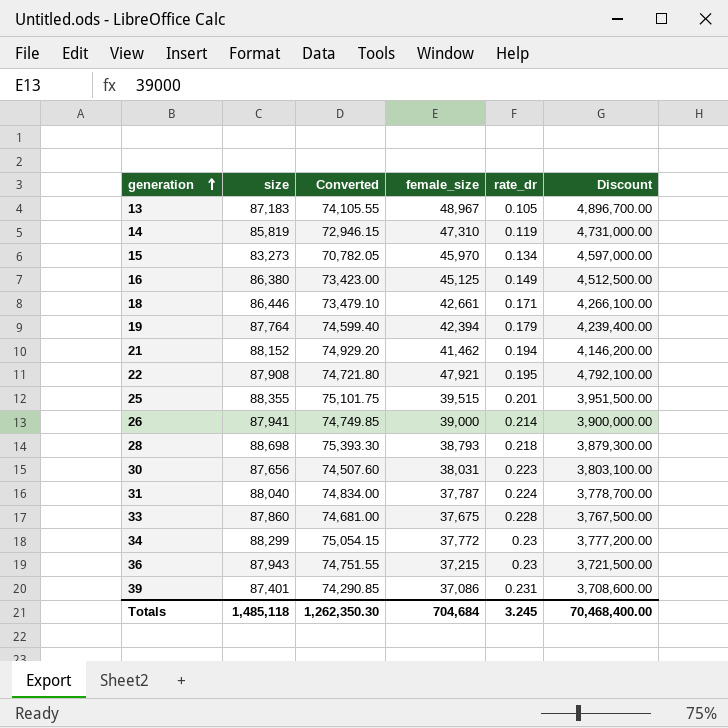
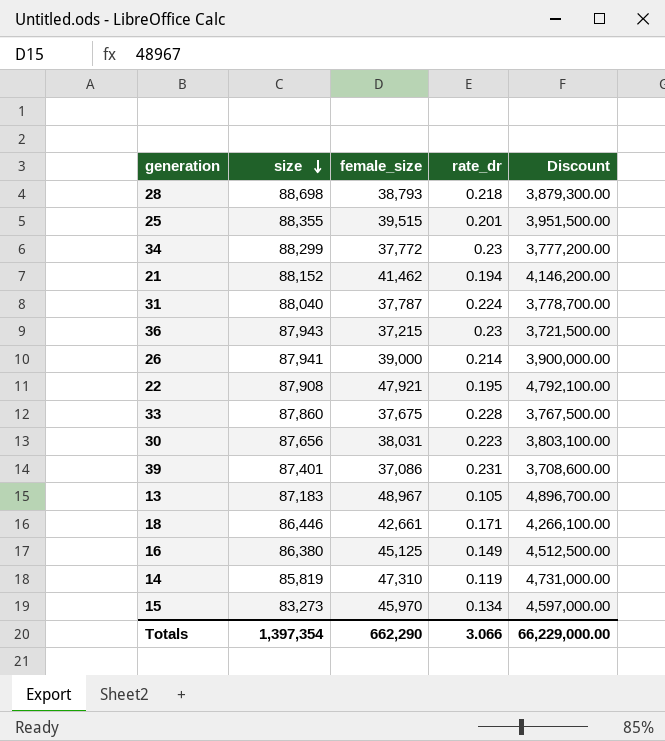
row order: generation ascending -> size descending
column Converted | formula: [size] * 0.85 -> none
row 19: 87,764 | 74,599.40 | 42,394 | 0.179 | 4,239,400.00 -> none
Totals | size: 1,485,118 -> 1,397,354
Totals | female_size: 704,684 -> 662,290
Totals | rate_dr: 3.245 -> 3.066
Totals | Discount: 70,468,400.00 -> 66,229,000.00

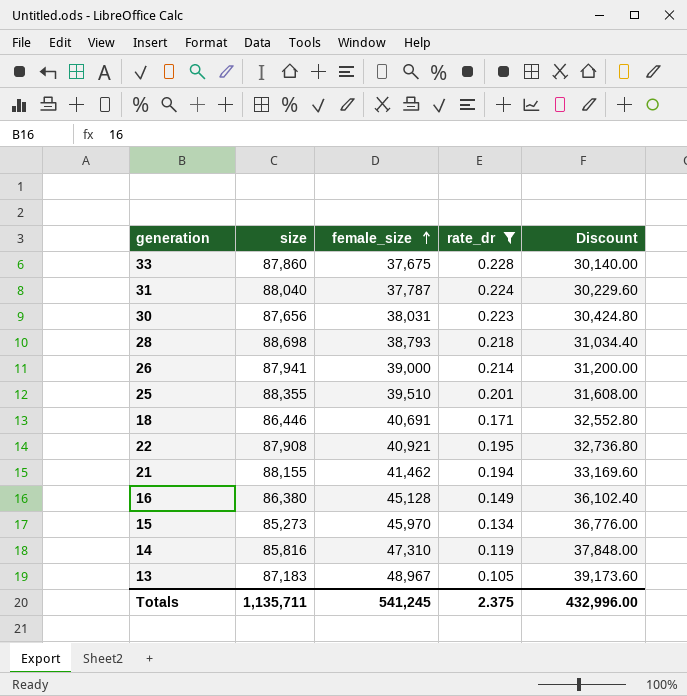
filter: none -> rate_dr <= 0.228
row order: size descending -> female_size ascending
column Discount | formula: [female_size] * 100 -> [female_size] * 0.8
25 | female_size: 39,515 -> 39,510
18 | female_size: 42,661 -> 40,691
22 | female_size: 47,921 -> 40,921
21 | size: 88,152 -> 88,155
16 | female_size: 45,125 -> 45,128
15 | size: 83,273 -> 85,273
14 | size: 85,819 -> 85,816
Totals | size: 1,397,354 -> 1,135,711
Totals | female_size: 662,290 -> 541,245
Totals | rate_dr: 3.066 -> 2.375
Totals | Discount: 66,229,000.00 -> 432,996.00

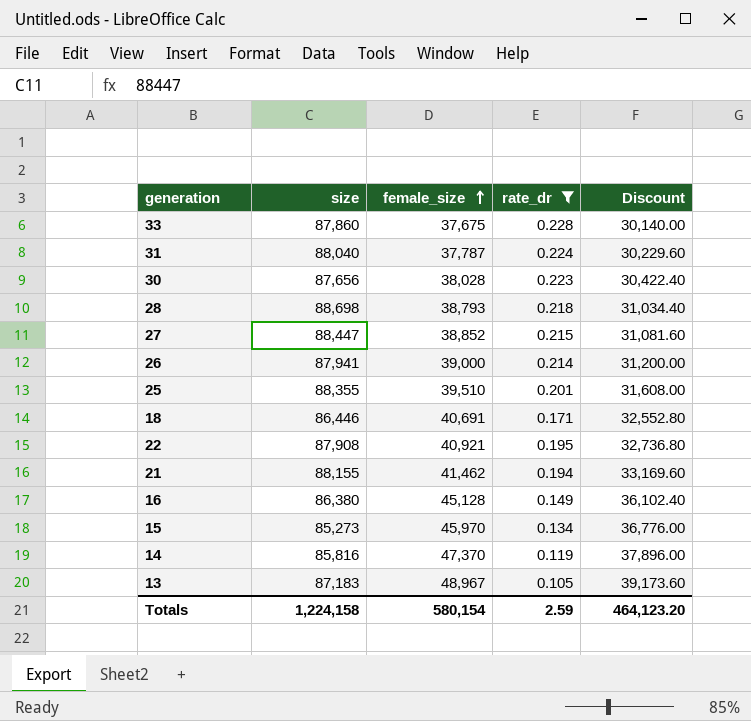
30 | female_size: 38,031 -> 38,028
30 | Discount: 30,424.80 -> 30,422.40
row 27: none -> 88,447 | 38,852 | 0.215 | 31,081.60
14 | female_size: 47,310 -> 47,370
14 | Discount: 37,848.00 -> 37,896.00
Totals | size: 1,135,711 -> 1,224,158
Totals | female_size: 541,245 -> 580,154
Totals | rate_dr: 2.375 -> 2.59
Totals | Discount: 432,996.00 -> 464,123.20

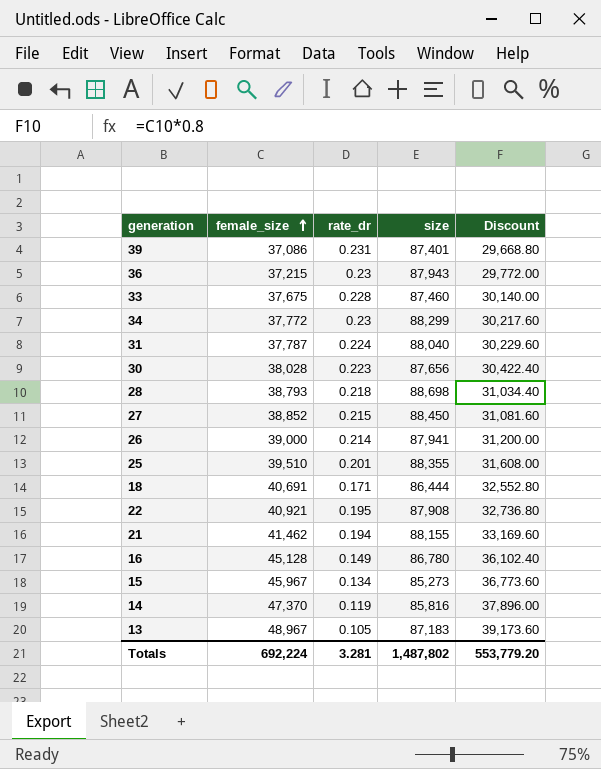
filter: rate_dr <= 0.228 -> none
column size | position: 2 -> 4
33 | size: 87,860 -> 87,460
27 | size: 88,447 -> 88,450
18 | size: 86,446 -> 86,444
16 | size: 86,380 -> 86,780
15 | female_size: 45,970 -> 45,967
15 | Discount: 36,776.00 -> 36,773.60
Totals | female_size: 580,154 -> 692,224
Totals | rate_dr: 2.59 -> 3.281
Totals | size: 1,224,158 -> 1,487,802
Totals | Discount: 464,123.20 -> 553,779.20

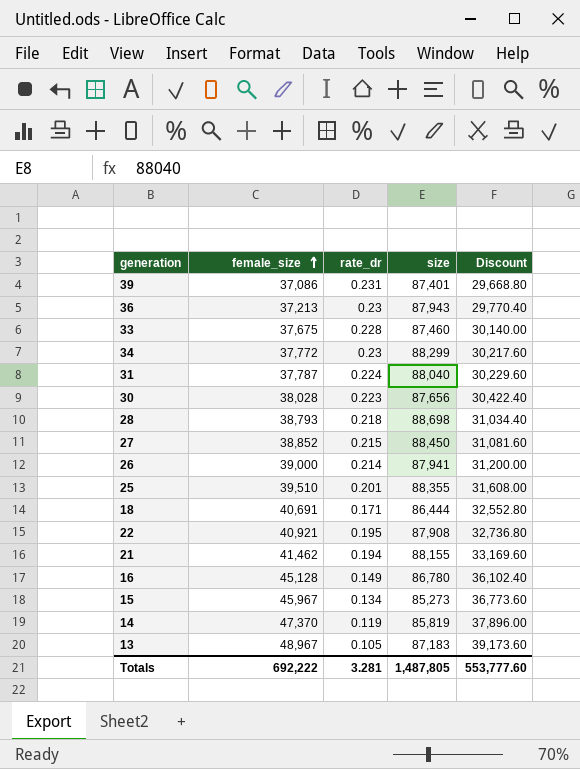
36 | female_size: 37,215 -> 37,213
36 | Discount: 29,772.00 -> 29,770.40
14 | size: 85,816 -> 85,819
Totals | female_size: 692,224 -> 692,222
Totals | size: 1,487,802 -> 1,487,805
Totals | Discount: 553,779.20 -> 553,777.60

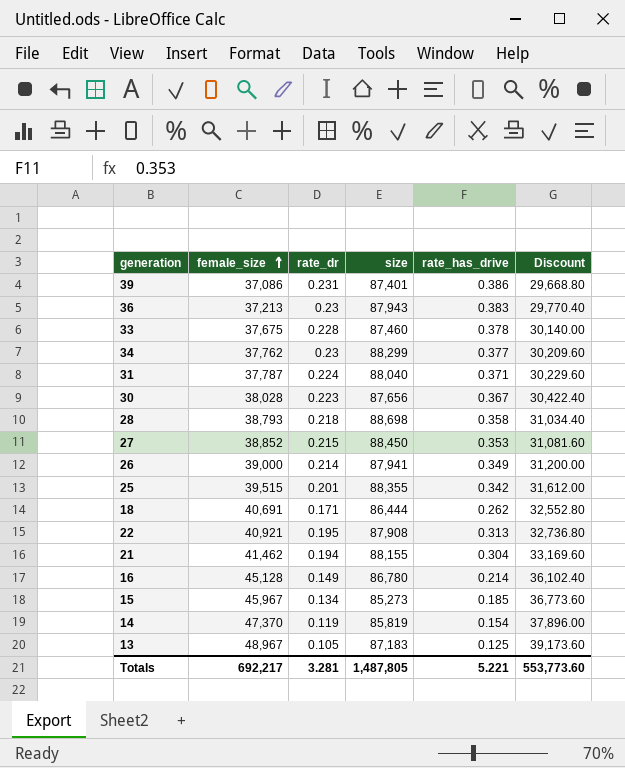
column rate_has_drive | position: none -> 5
34 | female_size: 37,772 -> 37,762
34 | Discount: 30,217.60 -> 30,209.60
25 | female_size: 39,510 -> 39,515
25 | Discount: 31,608.00 -> 31,612.00
Totals | female_size: 692,222 -> 692,217
Totals | Discount: 553,777.60 -> 553,773.60

